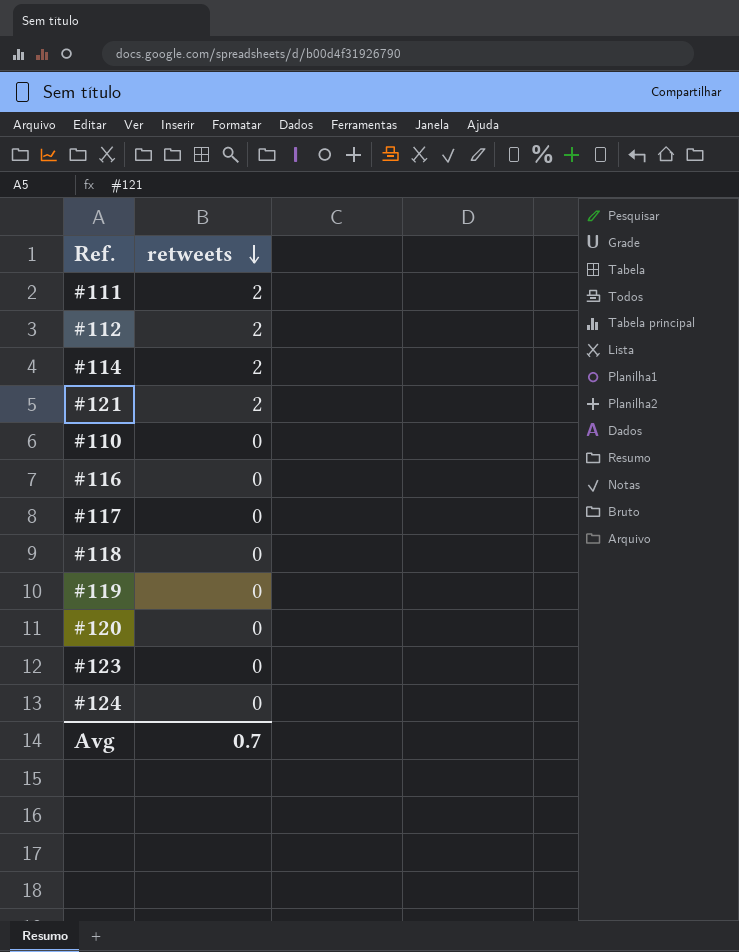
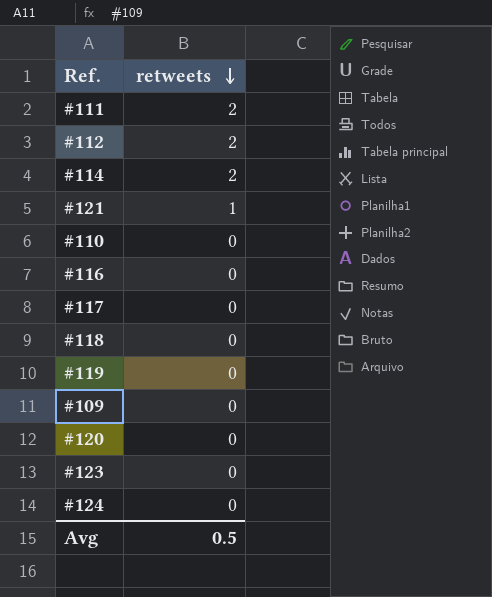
#121 | retweets: 2 -> 1
row #109: none -> 0
Avg | retweets: 0.7 -> 0.5

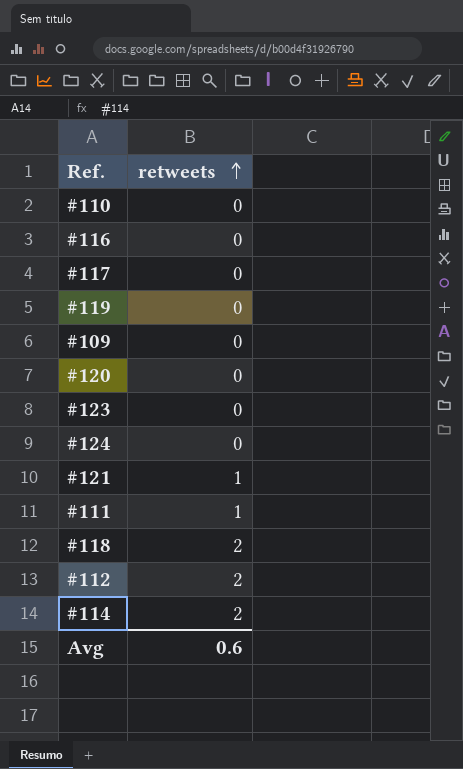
row order: retweets descending -> retweets ascending
#111 | retweets: 2 -> 1
#118 | retweets: 0 -> 2
Avg | retweets: 0.5 -> 0.6

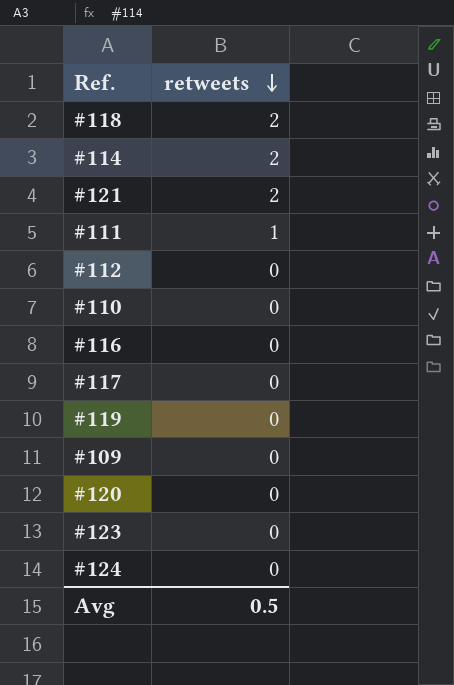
row order: retweets ascending -> retweets descending
#121 | retweets: 1 -> 2
#112 | retweets: 2 -> 0
Avg | retweets: 0.6 -> 0.5

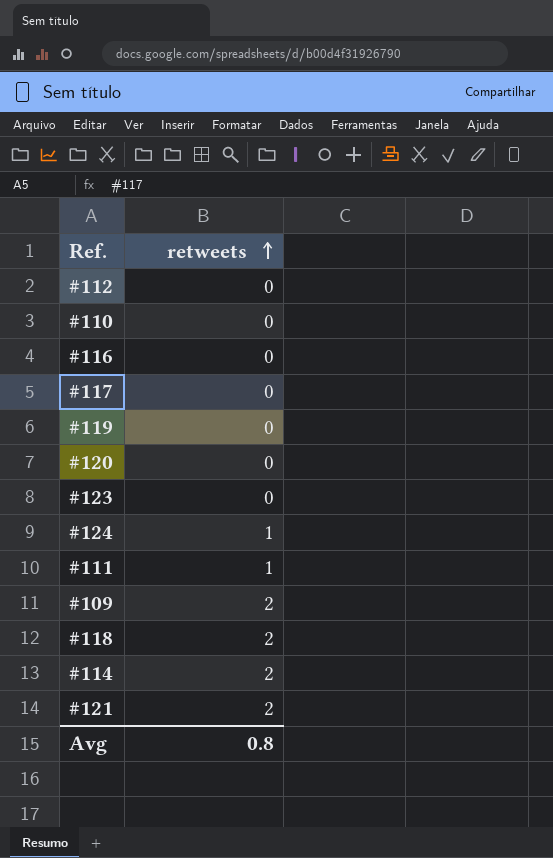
row order: retweets descending -> retweets ascending
#124 | retweets: 0 -> 1
#109 | retweets: 0 -> 2
Avg | retweets: 0.5 -> 0.8

